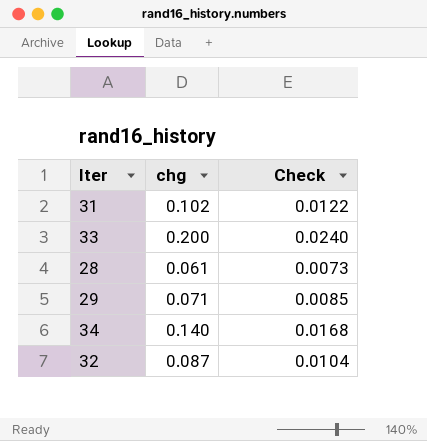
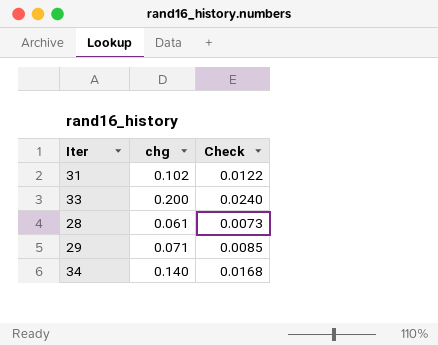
row 32: 0.087 | 0.0104 -> none

